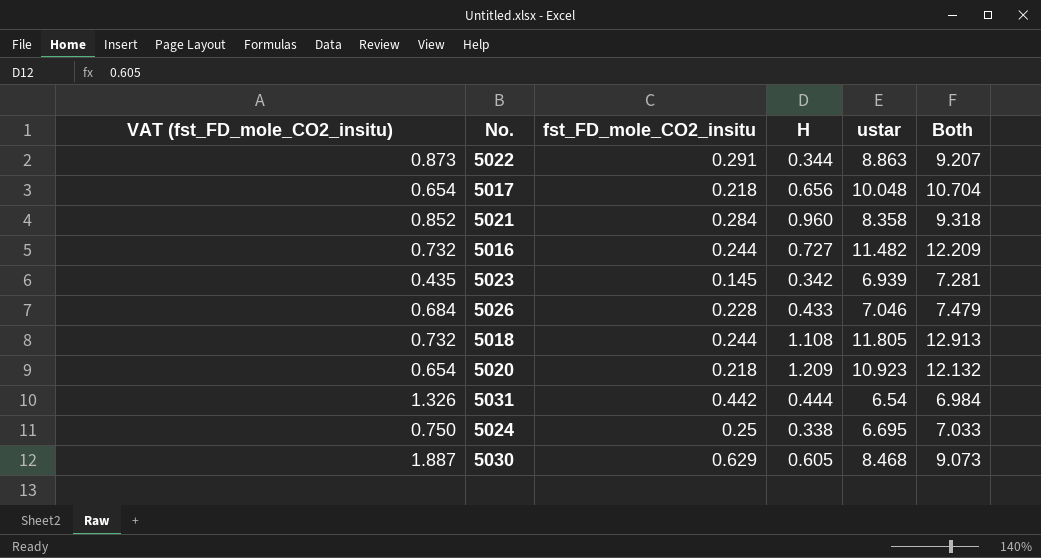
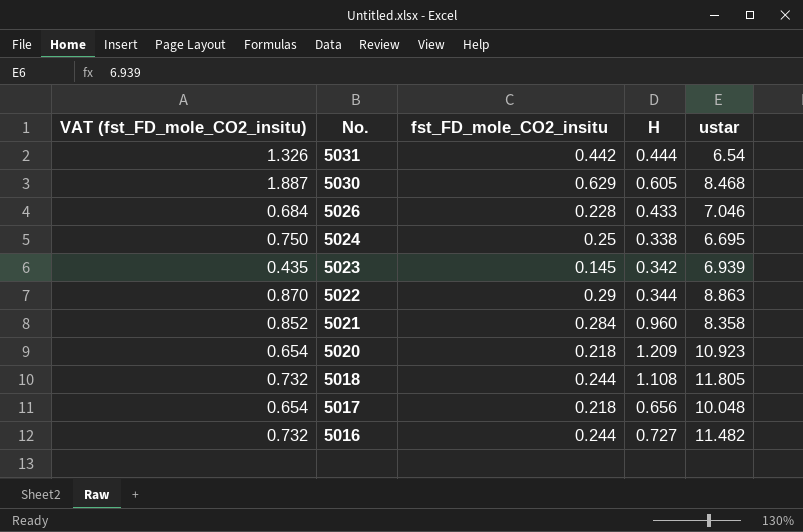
row order: none -> No. descending
column Both | formula: [H] + [ustar] -> none
5022 | VAT (fst_FD_mole_CO2_insitu): 0.873 -> 0.870
5022 | fst_FD_mole_CO2_insitu: 0.291 -> 0.29

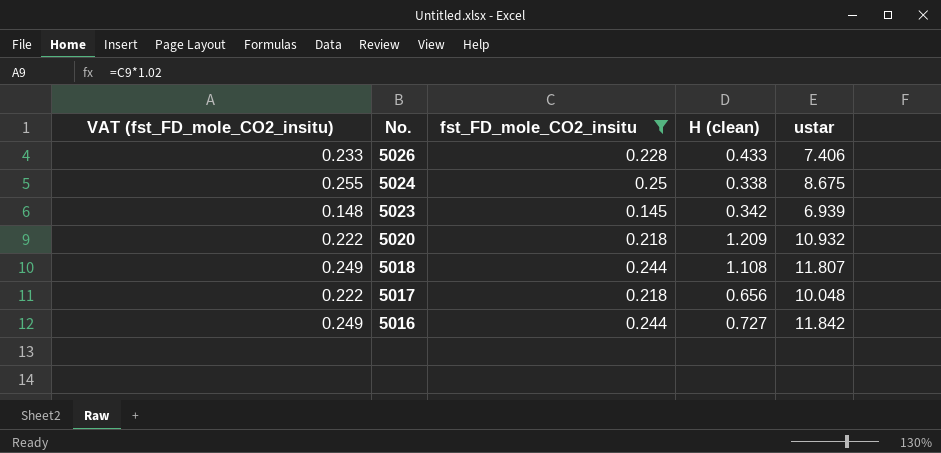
filter: none -> fst_FD_mole_CO2_insitu <= 0.25
column VAT (fst_FD_mole_CO2_insitu) | formula: [fst_FD_mole_CO2_insitu] * 3 -> [fst_FD_mole_CO2_insitu] * 1.02
column name: H -> H (clean)
5026 | ustar: 7.046 -> 7.406
5024 | ustar: 6.695 -> 8.675
5020 | ustar: 10.923 -> 10.932
5018 | ustar: 11.805 -> 11.807
5016 | ustar: 11.482 -> 11.842

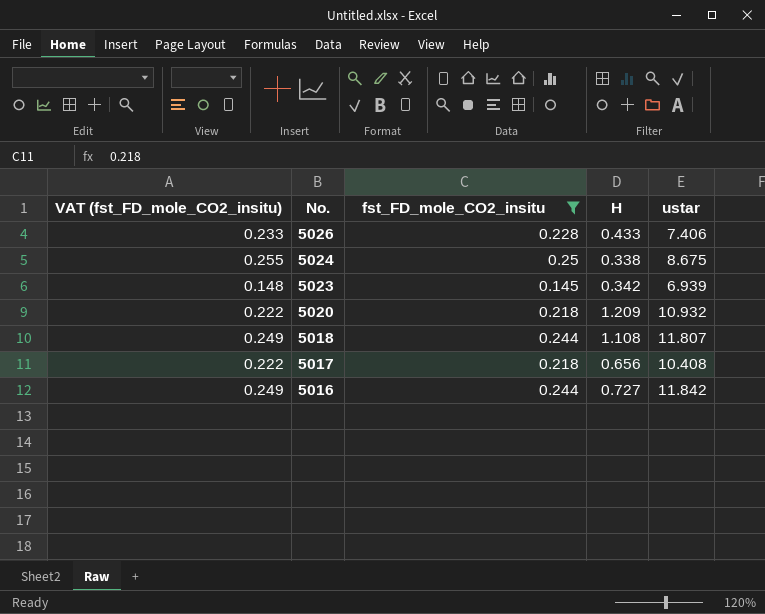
column name: H (clean) -> H
5017 | ustar: 10.048 -> 10.408

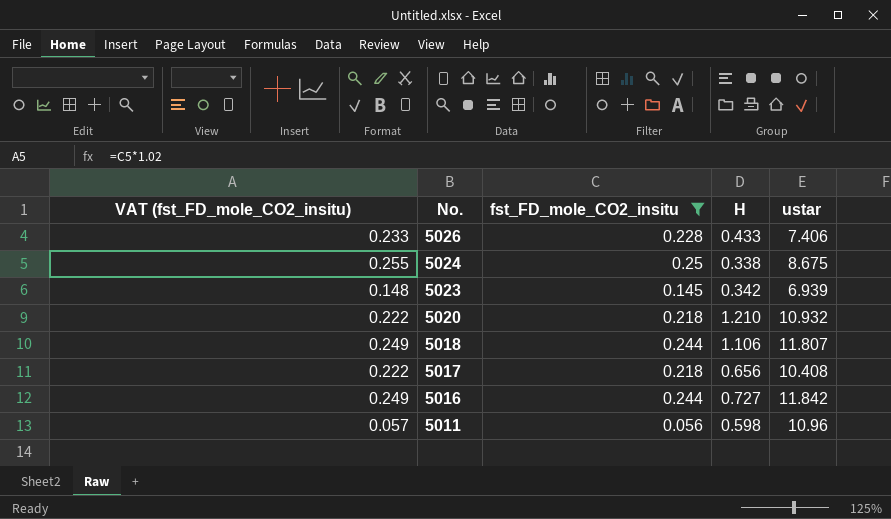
5020 | H: 1.209 -> 1.210
5018 | H: 1.108 -> 1.106
row 5011: none -> 0.057 | 0.056 | 0.598 | 10.96

